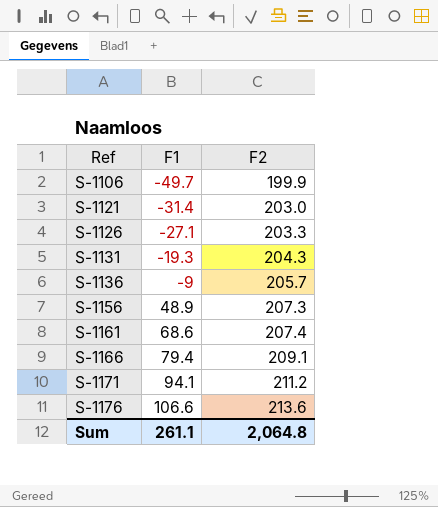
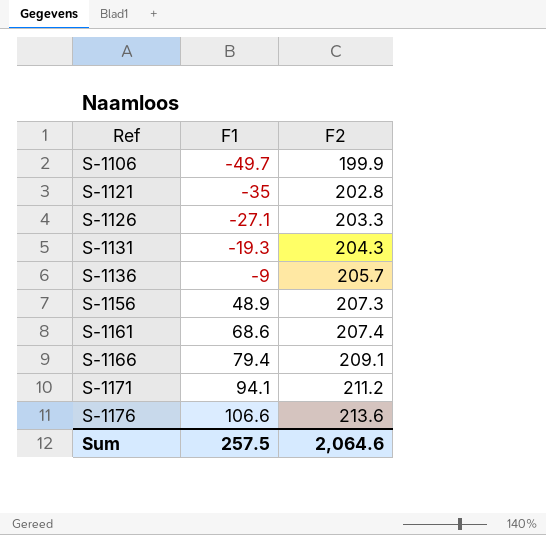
S-1121 | F1: -31.4 -> -35
S-1121 | F2: 203.0 -> 202.8
Sum | F1: 261.1 -> 257.5
Sum | F2: 2,064.8 -> 2,064.6

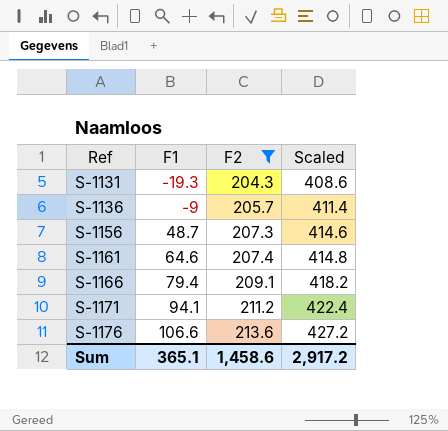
filter: none -> F2 >= 204.3
column Scaled | formula: none -> [F2] * 2
S-1156 | F1: 48.9 -> 48.7
S-1161 | F1: 68.6 -> 64.6
Sum | F1: 257.5 -> 365.1
Sum | F2: 2,064.6 -> 1,458.6

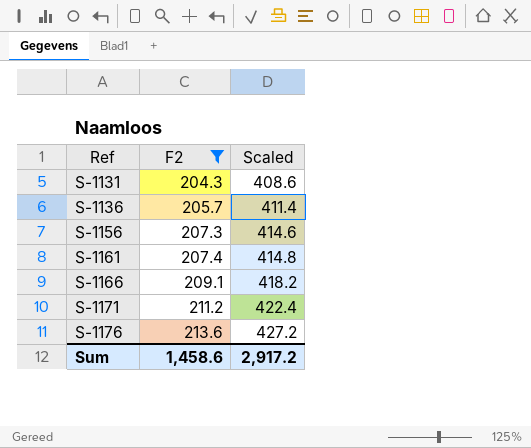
column F1 | position: 2 -> none

